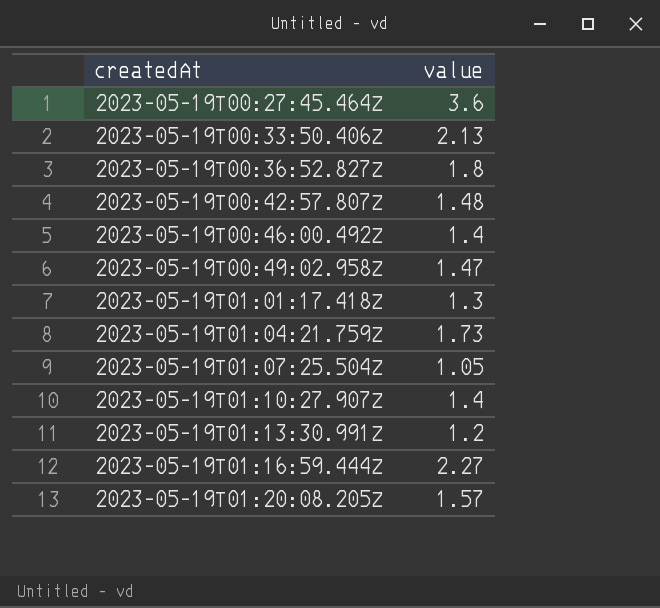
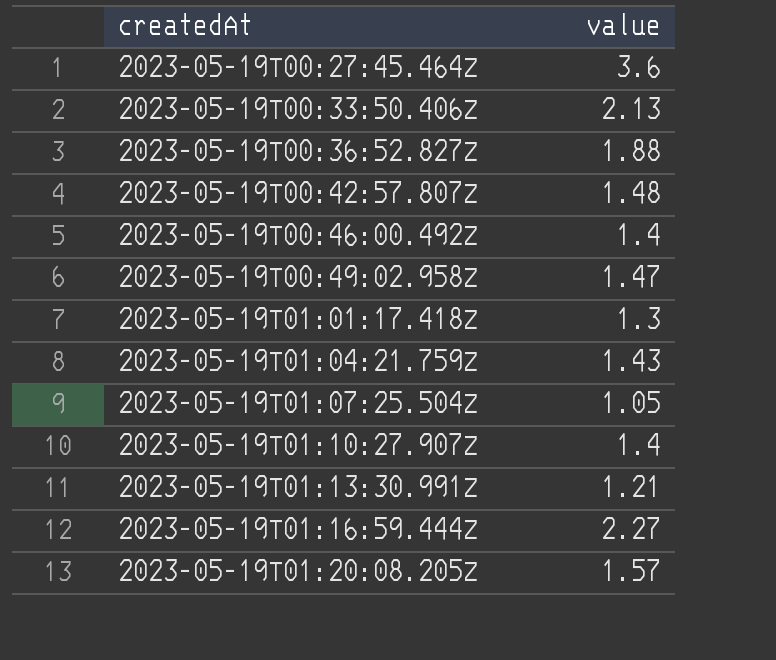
2023-05-19T00:36:52.827Z | value: 1.8 -> 1.88
2023-05-19T01:04:21.759Z | value: 1.73 -> 1.43
2023-05-19T01:13:30.991Z | value: 1.2 -> 1.21

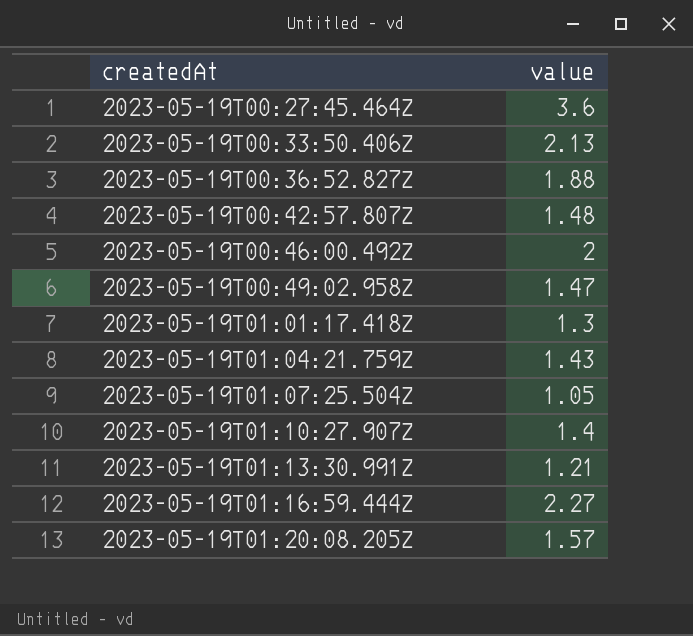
2023-05-19T00:46:00.492Z | value: 1.4 -> 2

